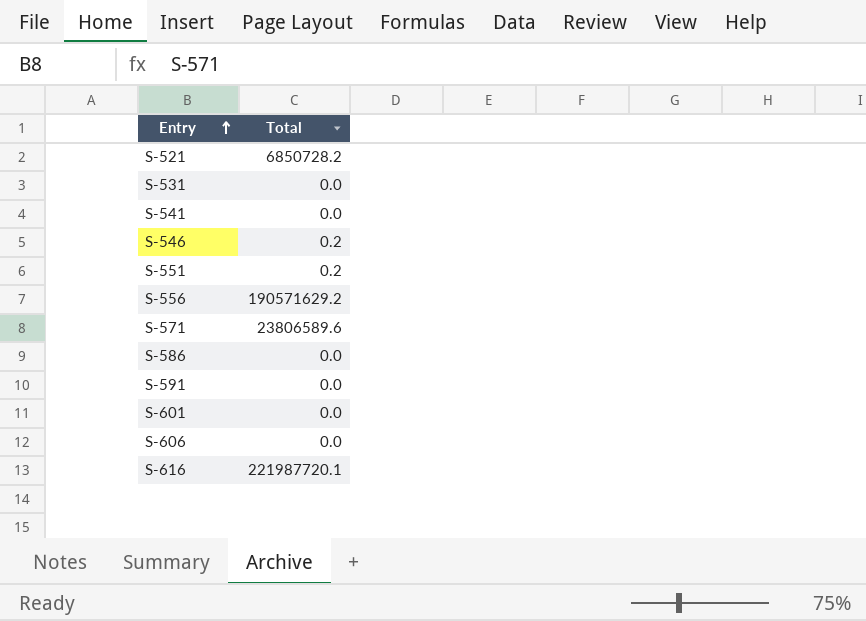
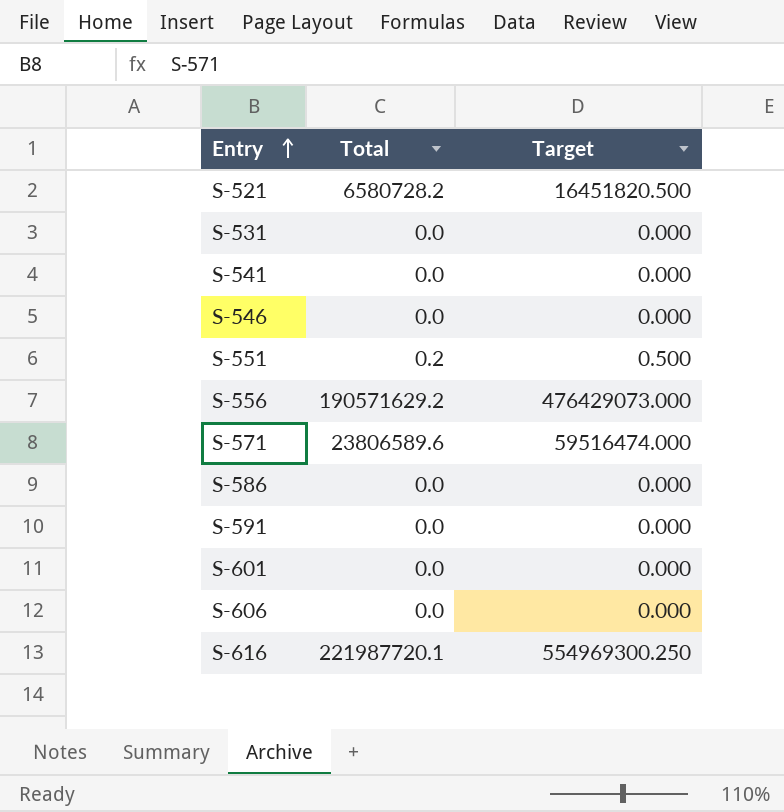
column Target | formula: none -> [Total] * 2.5
S-521 | Total: 6850728.2 -> 6580728.2
S-546 | Total: 0.2 -> 0.0

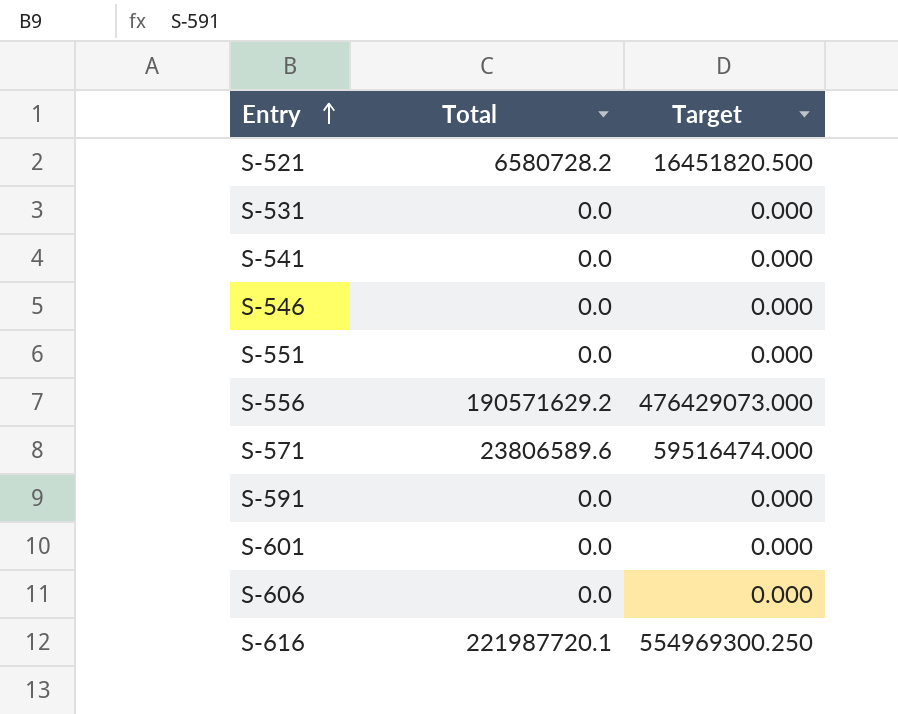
row S-586: 0.0 | 0.000 -> none
S-551 | Total: 0.2 -> 0.0
S-551 | Target: 0.500 -> 0.000

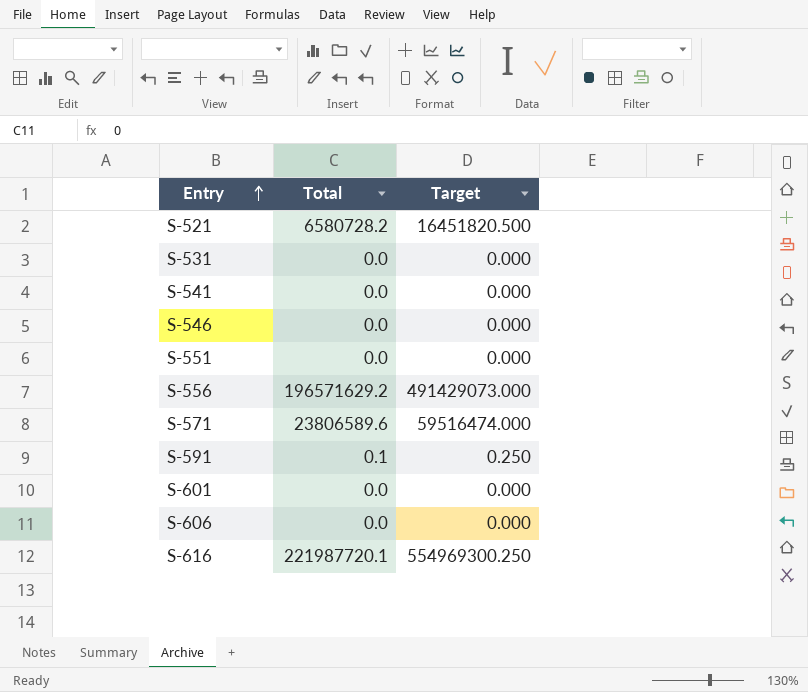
S-556 | Total: 190571629.2 -> 196571629.2
S-556 | Target: 476429073.000 -> 491429073.000
S-591 | Total: 0.0 -> 0.1
S-591 | Target: 0.000 -> 0.250

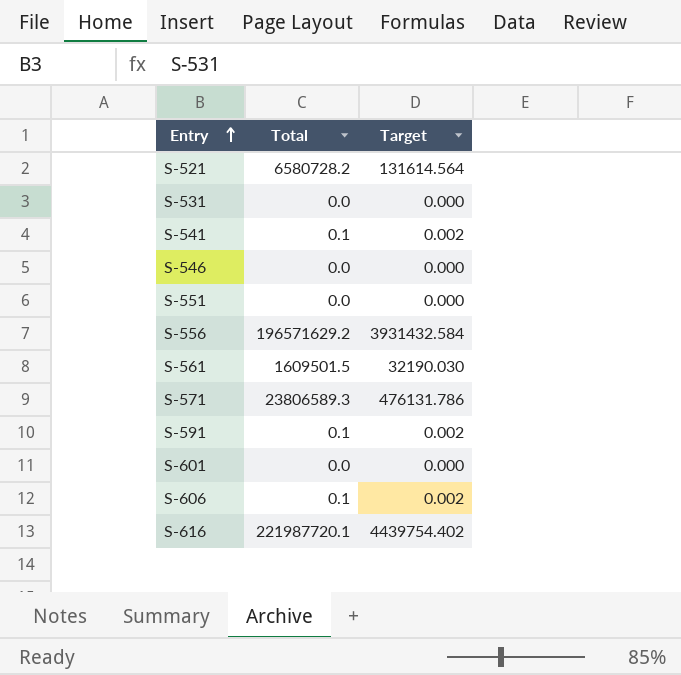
column Target | formula: [Total] * 2.5 -> [Total] * 0.02
S-541 | Total: 0.0 -> 0.1
row S-561: none -> 1609501.5 | 32190.030
S-571 | Total: 23806589.6 -> 23806589.3
S-606 | Total: 0.0 -> 0.1

